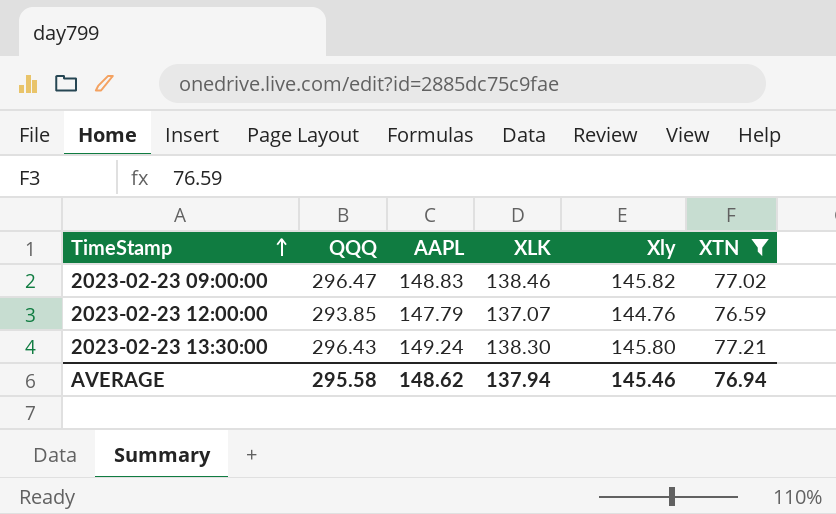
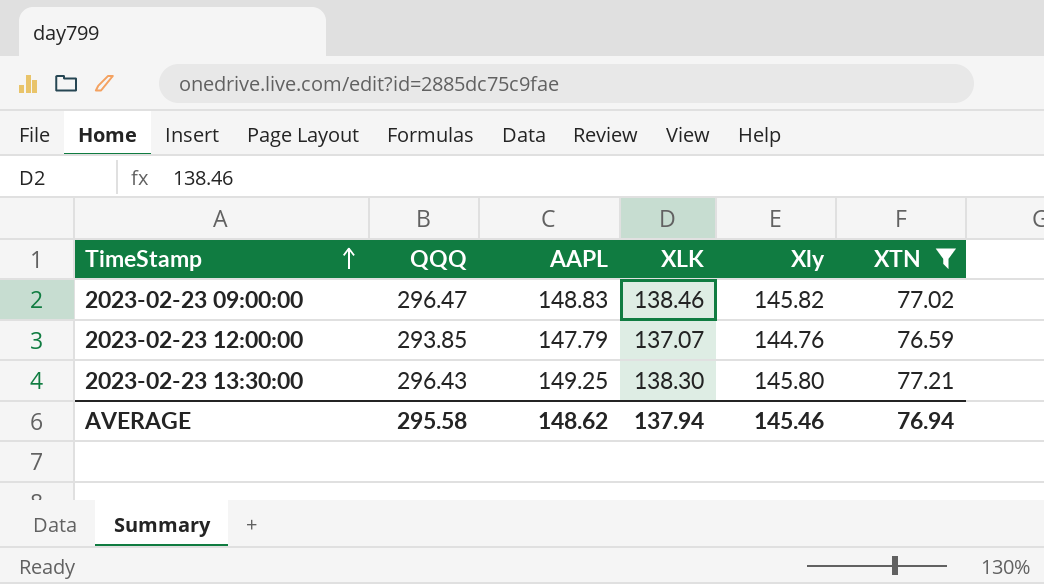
2023-02-23 13:30:00 | AAPL: 149.24 -> 149.25

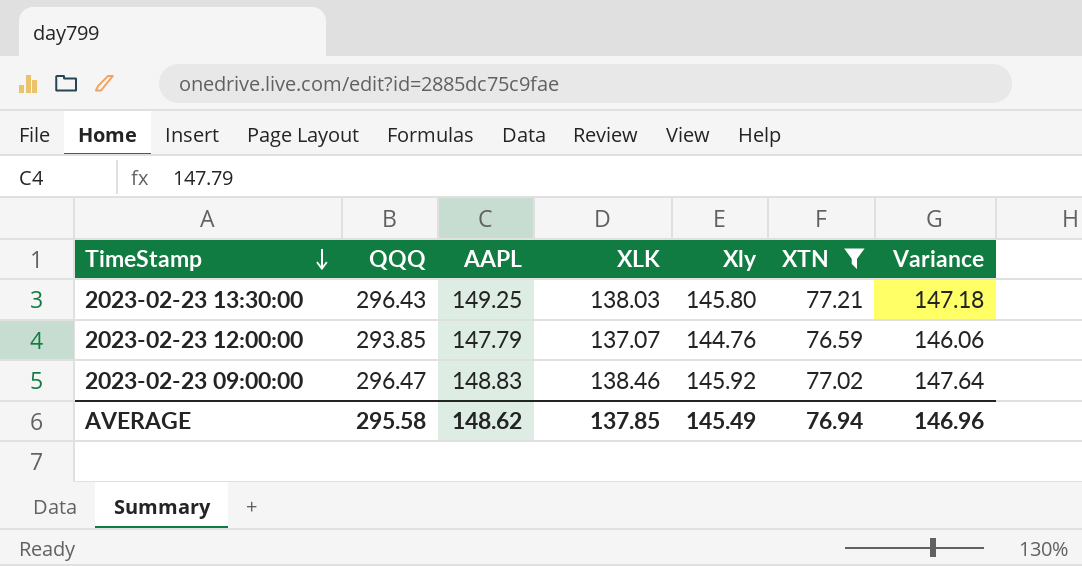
row order: TimeStamp ascending -> TimeStamp descending
column Variance | formula: none -> [QQQ] - [AAPL]
2023-02-23 13:30:00 | XLK: 138.30 -> 138.03
2023-02-23 09:00:00 | Xly: 145.82 -> 145.92
AVERAGE | XLK: 137.94 -> 137.85
AVERAGE | Xly: 145.46 -> 145.49

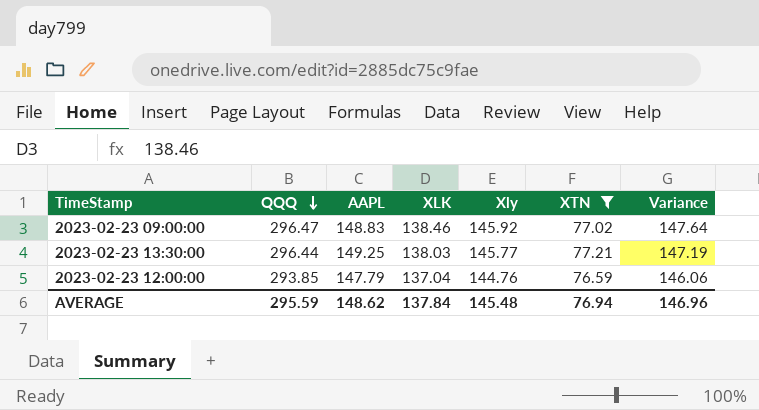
row order: TimeStamp descending -> QQQ descending
2023-02-23 13:30:00 | QQQ: 296.43 -> 296.44
2023-02-23 13:30:00 | Xly: 145.80 -> 145.77
2023-02-23 13:30:00 | Variance: 147.18 -> 147.19
2023-02-23 12:00:00 | XLK: 137.07 -> 137.04
AVERAGE | QQQ: 295.58 -> 295.59
AVERAGE | XLK: 137.85 -> 137.84
AVERAGE | Xly: 145.49 -> 145.48

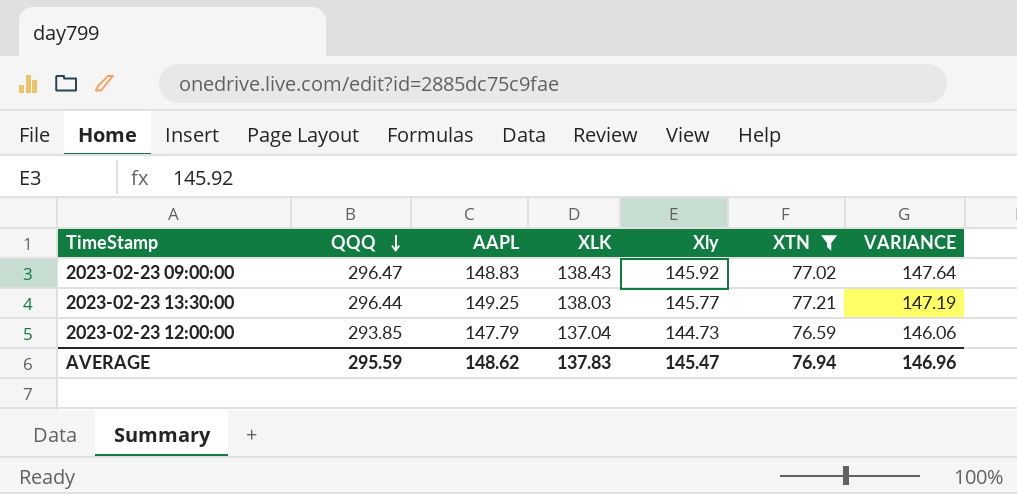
column name: Variance -> VARIANCE
2023-02-23 09:00:00 | XLK: 138.46 -> 138.43
2023-02-23 12:00:00 | Xly: 144.76 -> 144.73
AVERAGE | XLK: 137.84 -> 137.83
AVERAGE | Xly: 145.48 -> 145.47

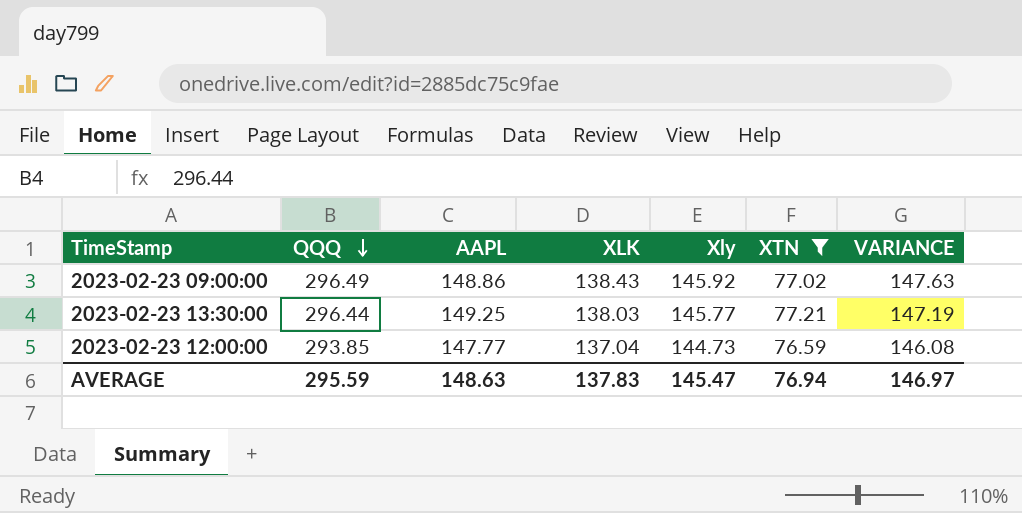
2023-02-23 09:00:00 | QQQ: 296.47 -> 296.49
2023-02-23 09:00:00 | AAPL: 148.83 -> 148.86
2023-02-23 09:00:00 | VARIANCE: 147.64 -> 147.63
2023-02-23 12:00:00 | AAPL: 147.79 -> 147.77
2023-02-23 12:00:00 | VARIANCE: 146.06 -> 146.08
AVERAGE | AAPL: 148.62 -> 148.63
AVERAGE | VARIANCE: 146.96 -> 146.97

